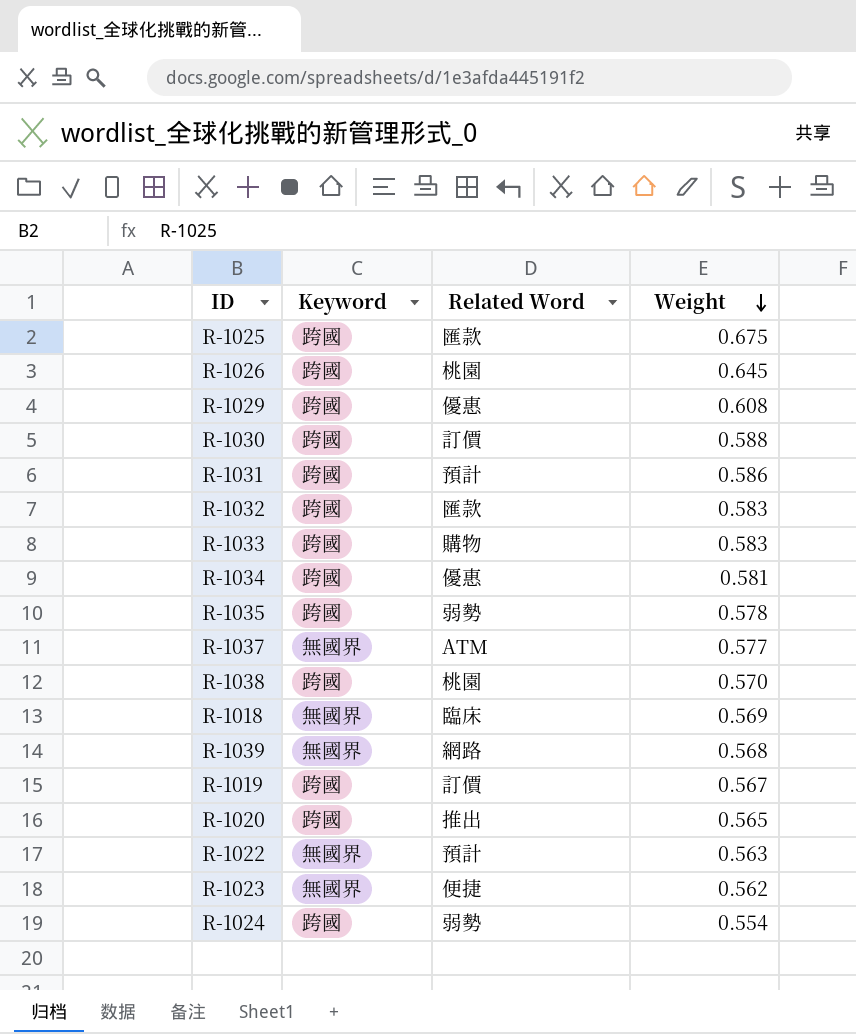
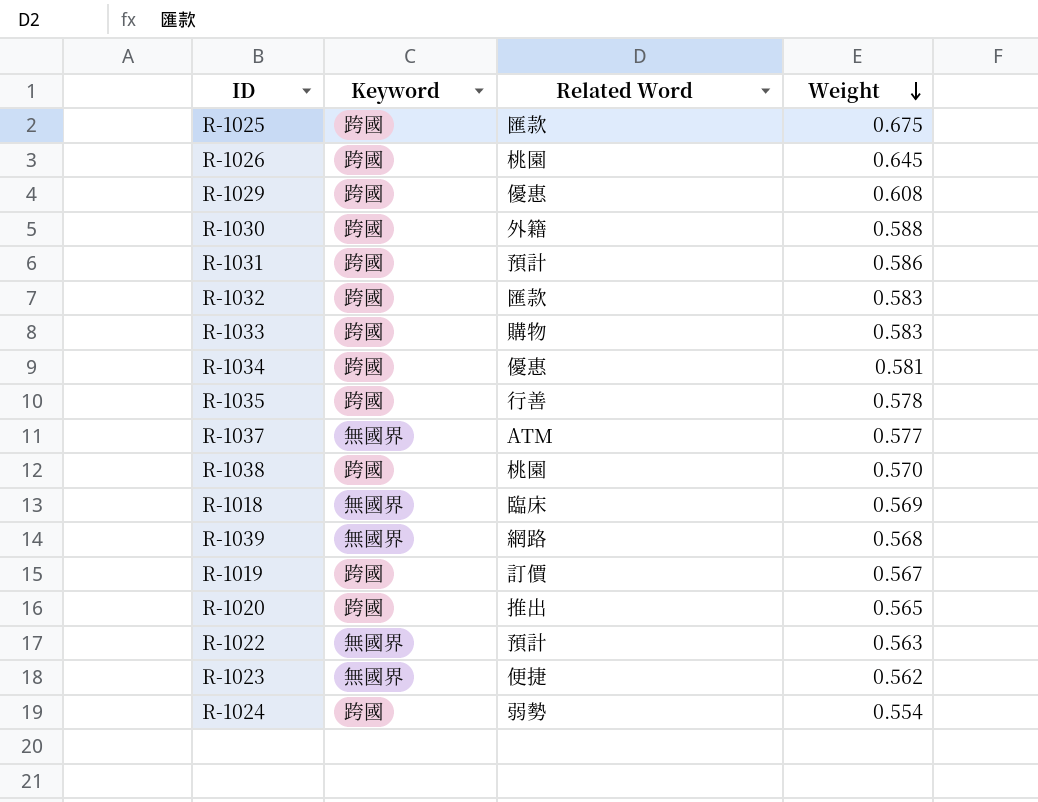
R-1030 | Related Word: 訂價 -> 外籍
R-1035 | Related Word: 弱勢 -> 行善

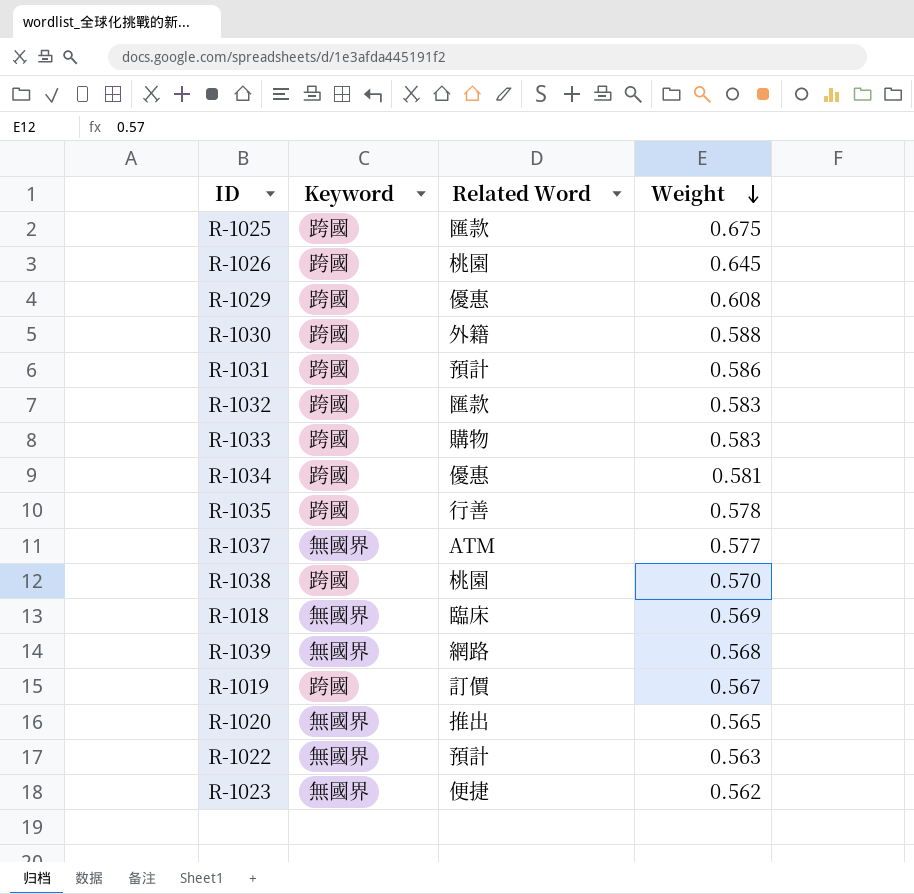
row R-1024: 跨國 | 弱勢 | 0.554 -> none
R-1020 | Keyword: 跨國 -> 無國界

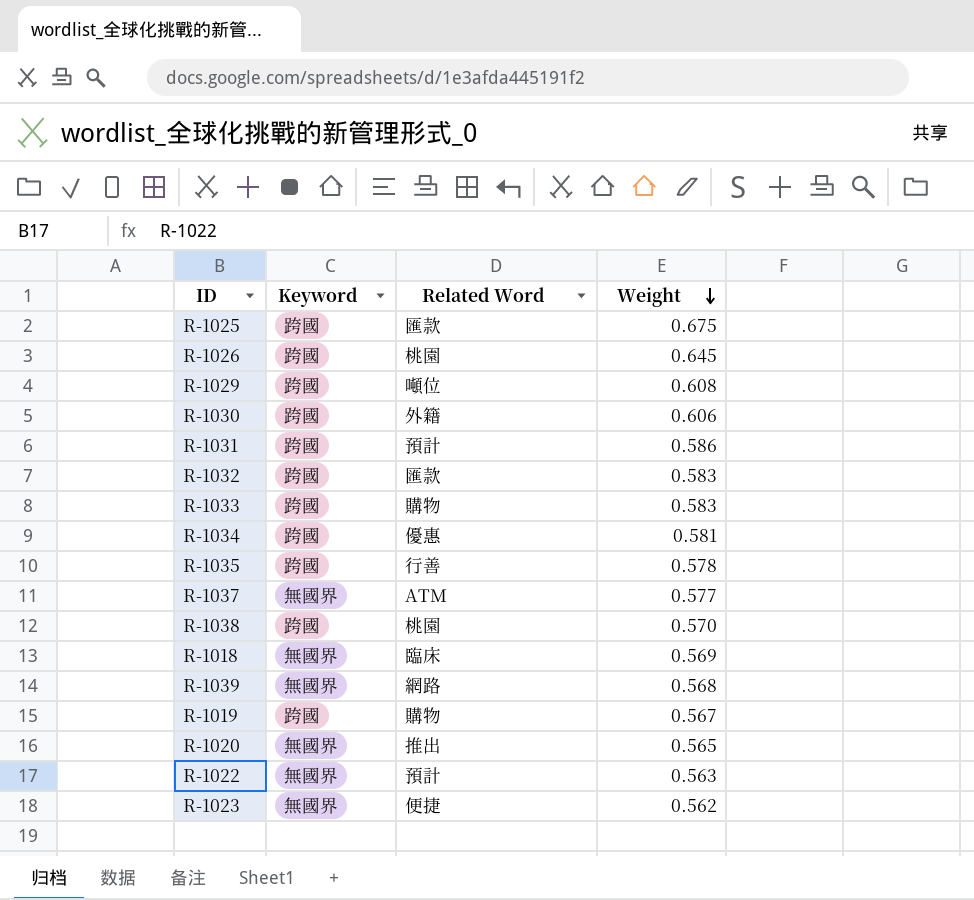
R-1029 | Related Word: 優惠 -> 噸位
R-1030 | Weight: 0.588 -> 0.606
R-1019 | Related Word: 訂價 -> 購物

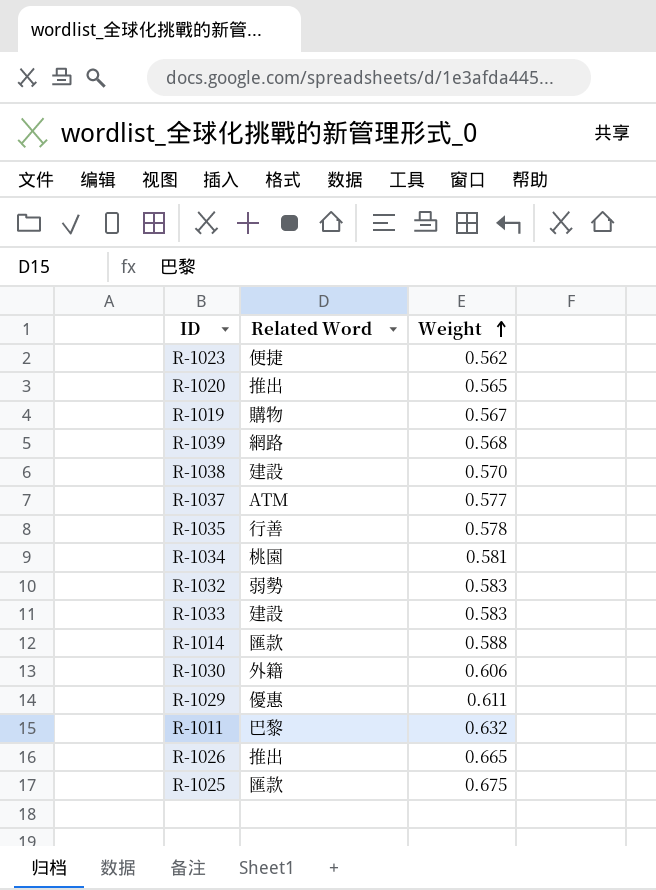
row order: Weight descending -> Weight ascending
column Keyword | position: 2 -> none
row R-1031: 跨國 | 預計 | 0.586 -> none
row R-1018: 無國界 | 臨床 | 0.569 -> none
row R-1022: 無國界 | 預計 | 0.563 -> none
R-1038 | Related Word: 桃園 -> 建設
R-1034 | Related Word: 優惠 -> 桃園
R-1032 | Related Word: 匯款 -> 弱勢
R-1033 | Related Word: 購物 -> 建設
row R-1014: none -> 匯款 | 0.588
R-1029 | Related Word: 噸位 -> 優惠
R-1029 | Weight: 0.608 -> 0.611
row R-1011: none -> 巴黎 | 0.632
R-1026 | Related Word: 桃園 -> 推出
R-1026 | Weight: 0.645 -> 0.665

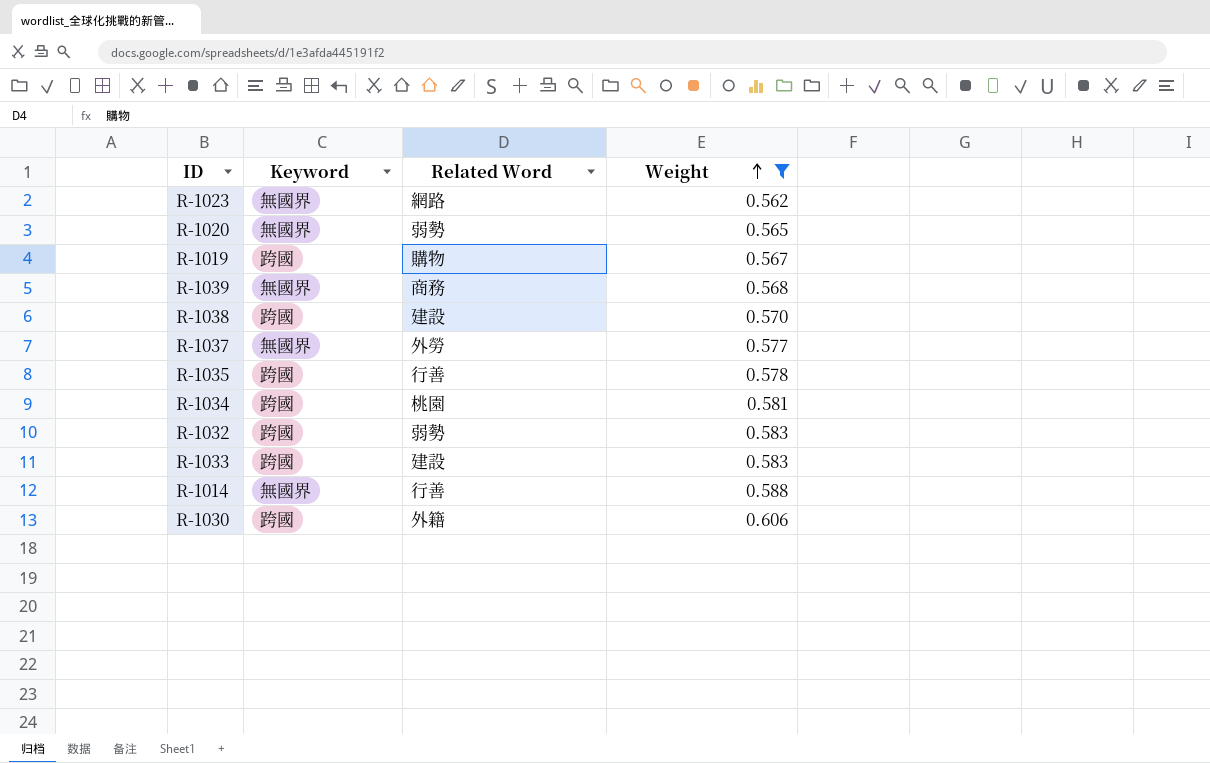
filter: none -> Weight <= 0.606
column Keyword | position: none -> 2
R-1023 | Related Word: 便捷 -> 網路
R-1020 | Related Word: 推出 -> 弱勢
R-1039 | Related Word: 網路 -> 商務
R-1037 | Related Word: ATM -> 外勞
R-1014 | Related Word: 匯款 -> 行善

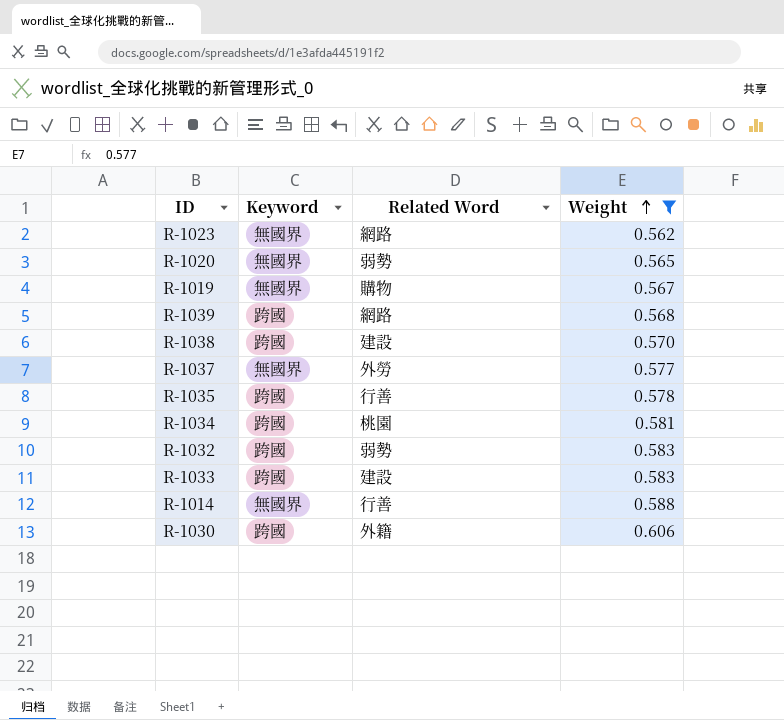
R-1019 | Keyword: 跨國 -> 無國界
R-1039 | Keyword: 無國界 -> 跨國
R-1039 | Related Word: 商務 -> 網路

